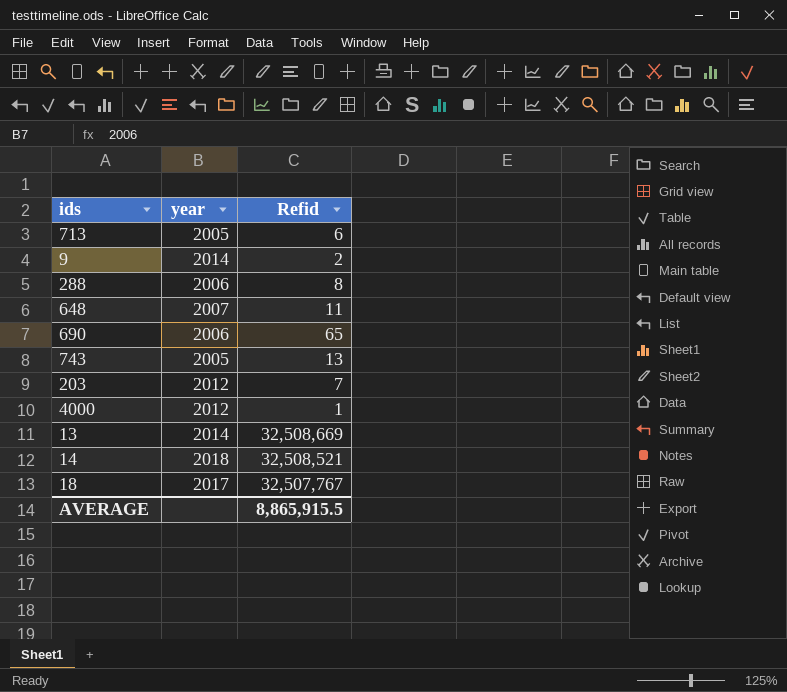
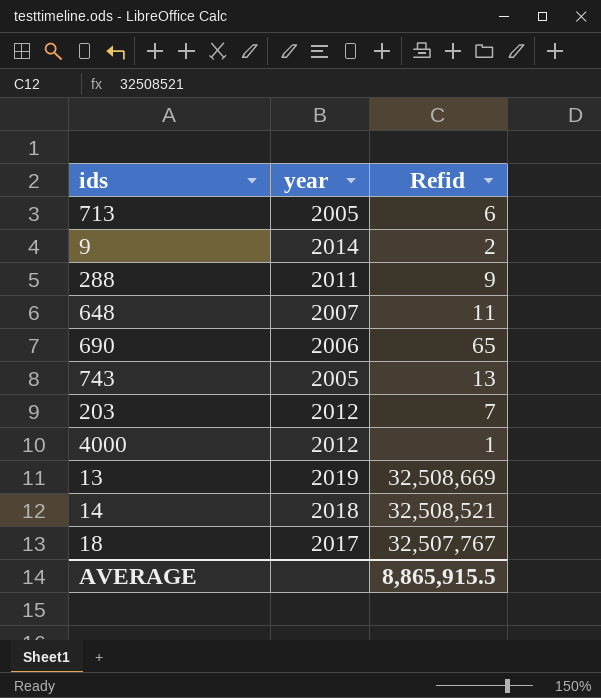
288 | year: 2006 -> 2011
288 | Refid: 8 -> 9
13 | year: 2014 -> 2019

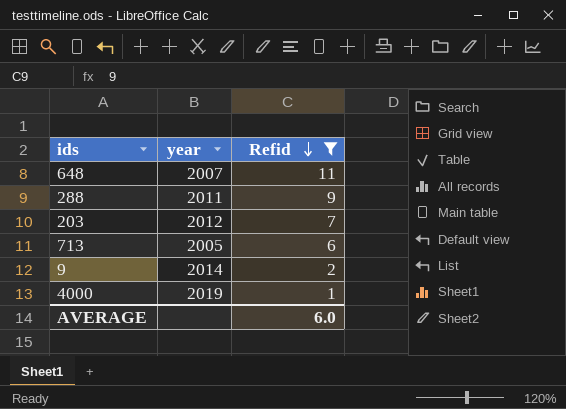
filter: none -> Refid <= 11
row order: none -> Refid descending
4000 | year: 2012 -> 2019
AVERAGE | Refid: 8,865,915.5 -> 6.0

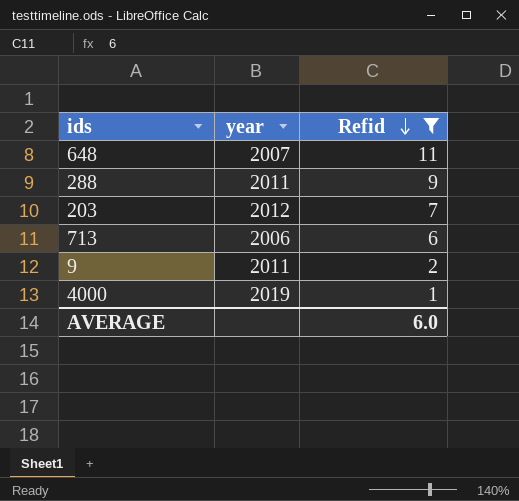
713 | year: 2005 -> 2006
9 | year: 2014 -> 2011

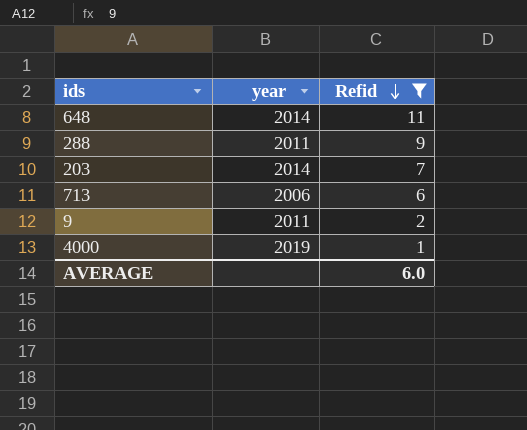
648 | year: 2007 -> 2014
203 | year: 2012 -> 2014

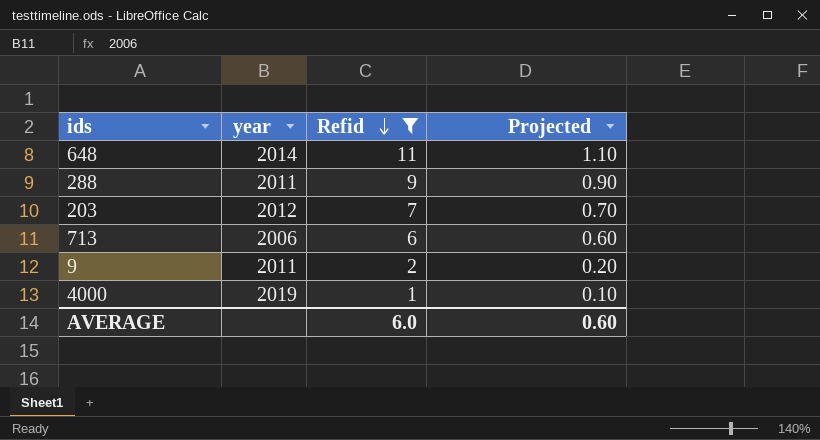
column Projected | formula: none -> [Refid] * 0.1
203 | year: 2014 -> 2012

